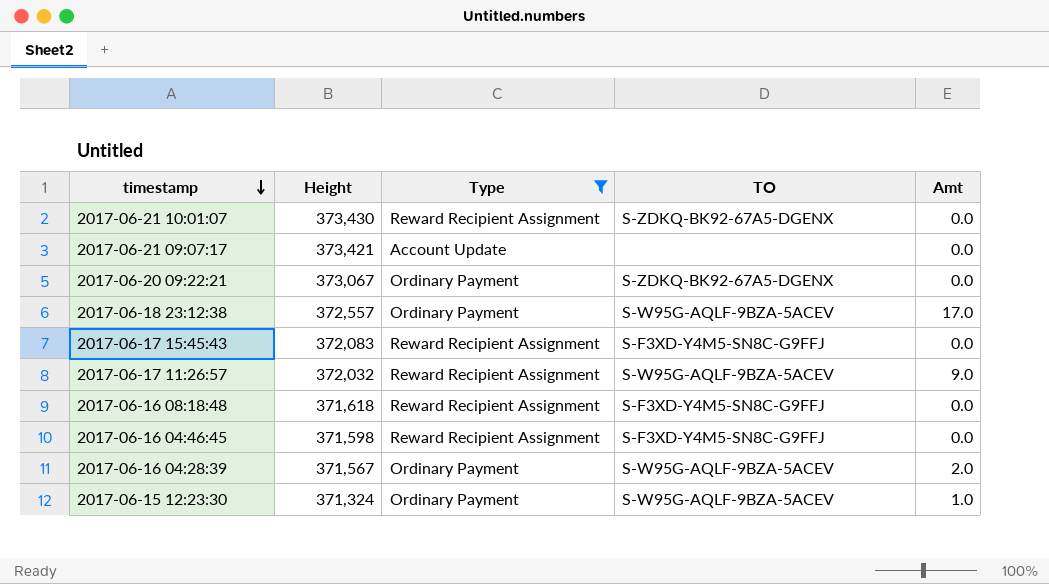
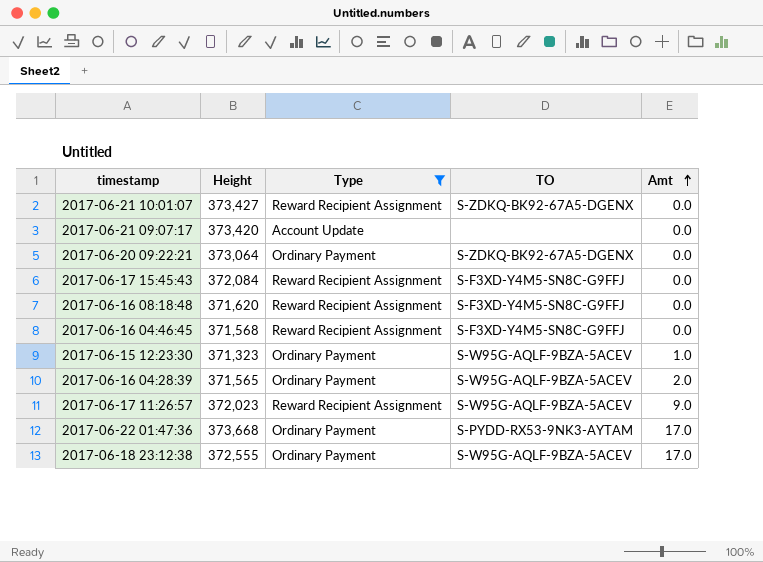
row order: timestamp descending -> Amt ascending
2017-06-21 10:01:07 | Height: 373,430 -> 373,427
2017-06-21 09:07:17 | Height: 373,421 -> 373,420
2017-06-20 09:22:21 | Height: 373,067 -> 373,064
2017-06-17 15:45:43 | Height: 372,083 -> 372,084
2017-06-16 08:18:48 | Height: 371,618 -> 371,620
2017-06-16 04:46:45 | Height: 371,598 -> 371,568
2017-06-15 12:23:30 | Height: 371,324 -> 371,323
2017-06-16 04:28:39 | Height: 371,567 -> 371,565
2017-06-17 11:26:57 | Height: 372,032 -> 372,023
row 2017-06-22 01:47:36: none -> 373,668 | Ordinary Payment | S-PYDD-RX53-9NK3-AYTAM | 17.0
2017-06-18 23:12:38 | Height: 372,557 -> 372,555

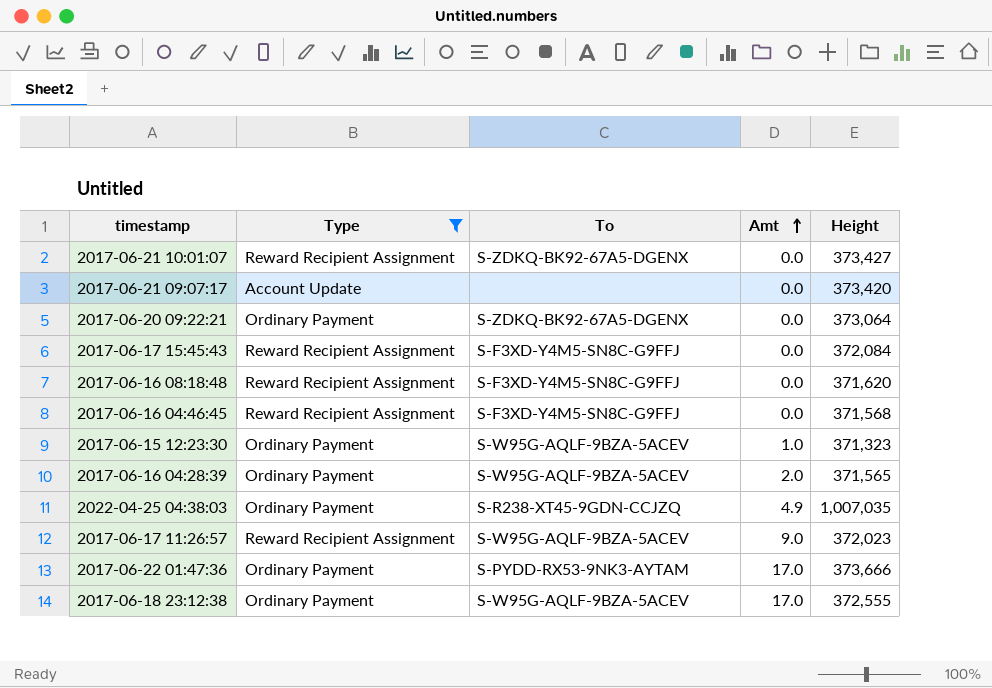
column name: TO -> To
column Height | position: 2 -> 5
row 2022-04-25 04:38:03: none -> Ordinary Payment | S-R238-XT45-9GDN-CCJZQ | 4.9 | 1,007,035
2017-06-22 01:47:36 | Height: 373,668 -> 373,666

